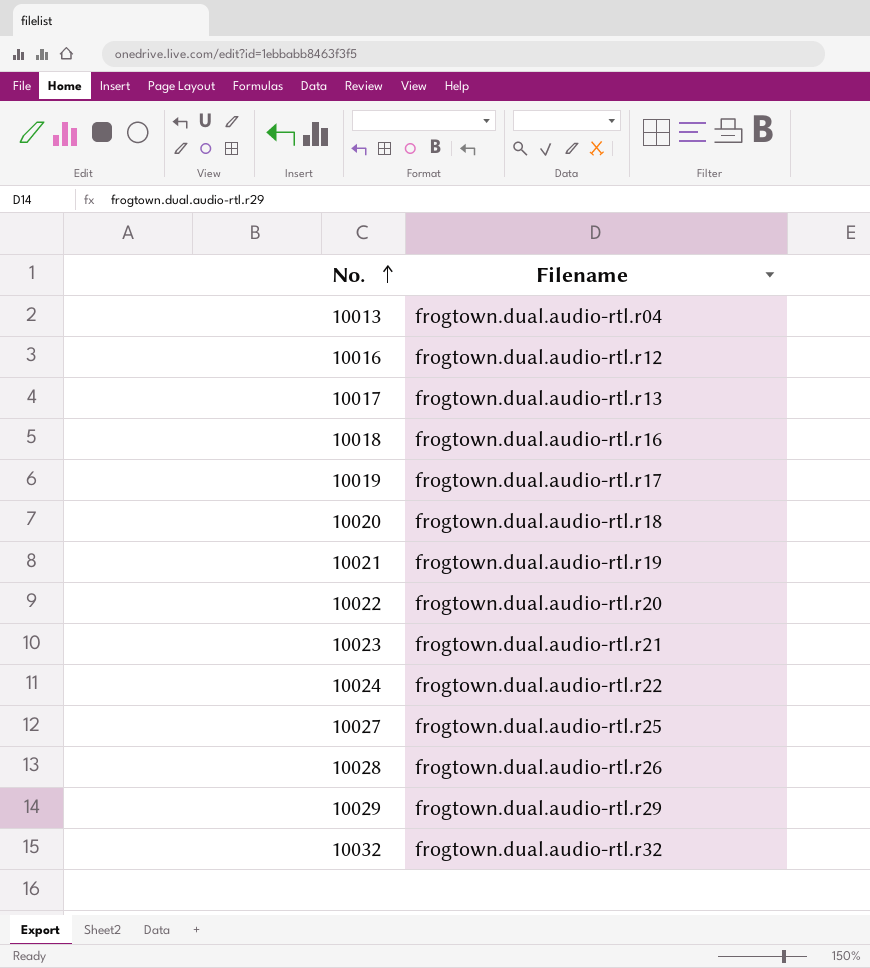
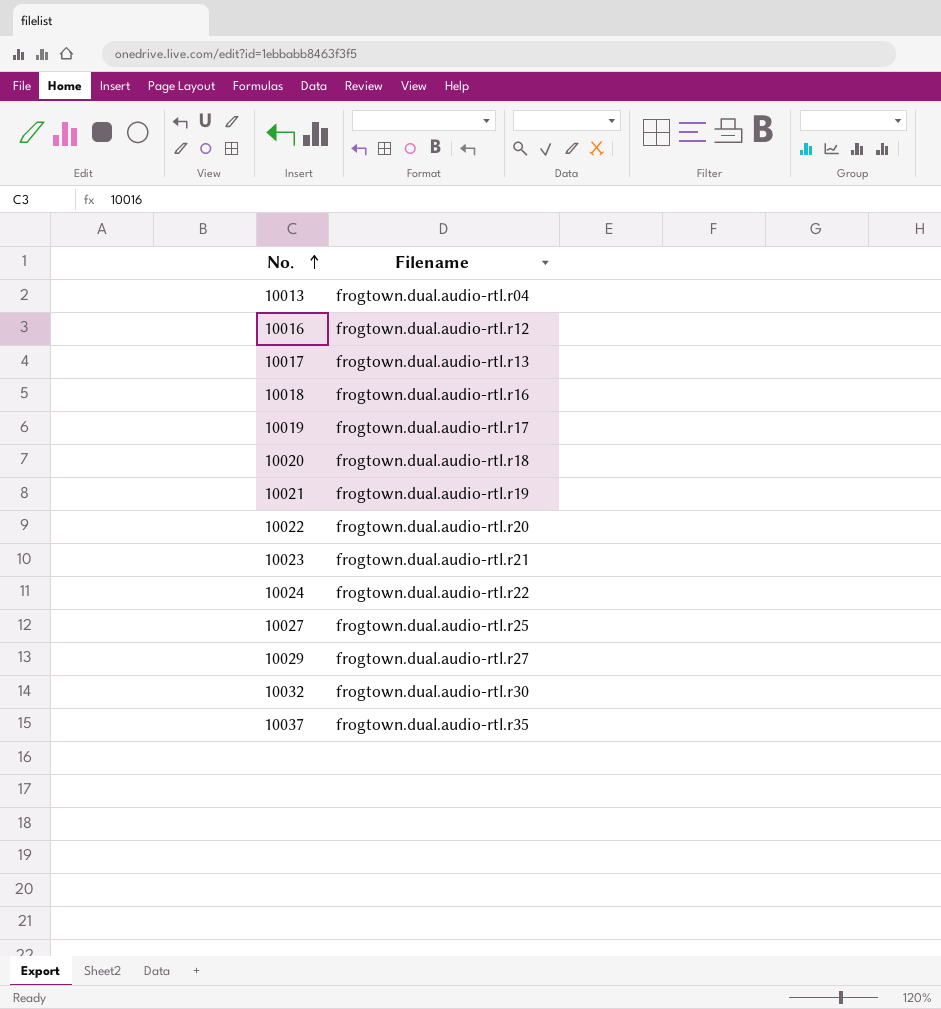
row 10028: frogtown.dual.audio-rtl.r26 -> none
10029 | Filename: frogtown.dual.audio-rtl.r29 -> frogtown.dual.audio-rtl.r27
10032 | Filename: frogtown.dual.audio-rtl.r32 -> frogtown.dual.audio-rtl.r30
row 10037: none -> frogtown.dual.audio-rtl.r35

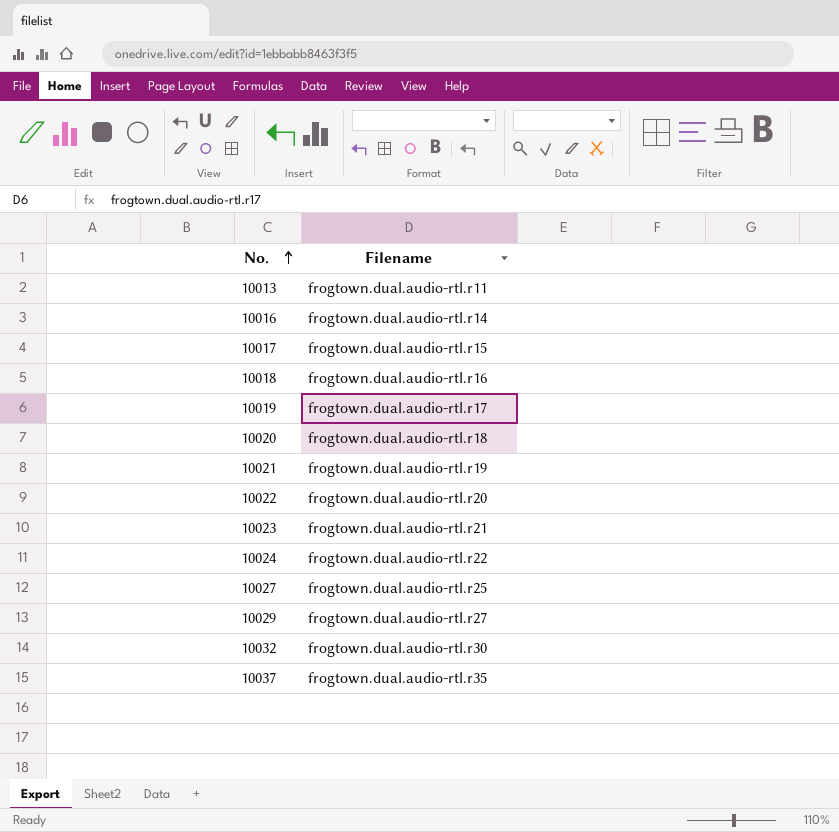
10013 | Filename: frogtown.dual.audio-rtl.r04 -> frogtown.dual.audio-rtl.r11
10016 | Filename: frogtown.dual.audio-rtl.r12 -> frogtown.dual.audio-rtl.r14
10017 | Filename: frogtown.dual.audio-rtl.r13 -> frogtown.dual.audio-rtl.r15

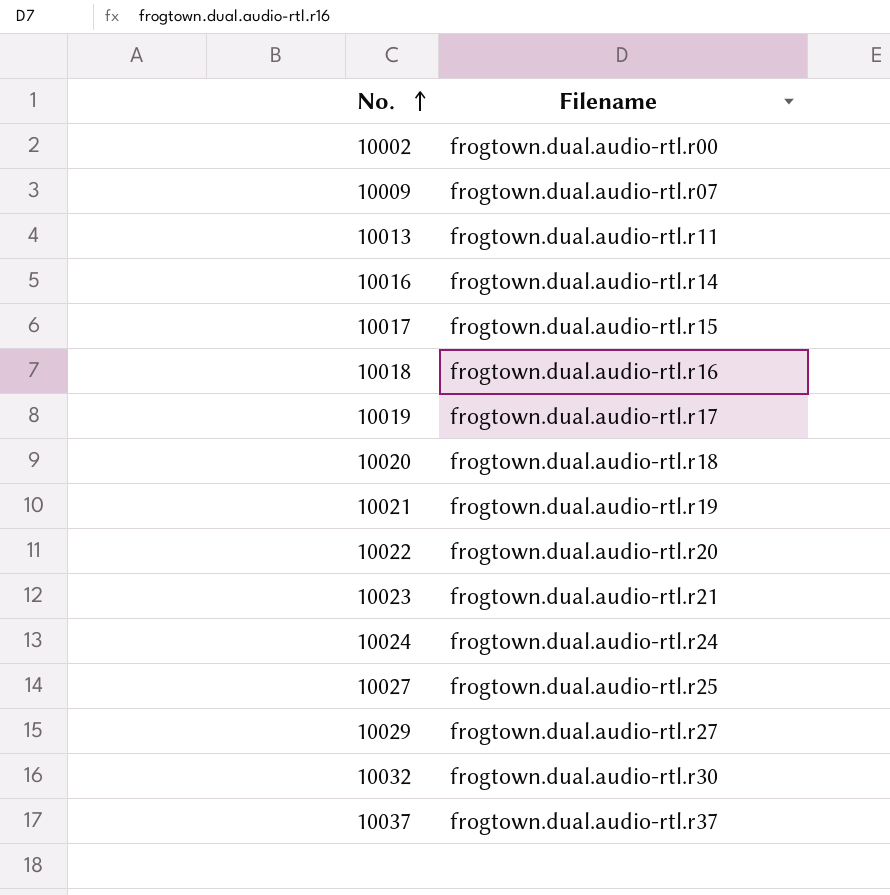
row 10002: none -> frogtown.dual.audio-rtl.r00
row 10009: none -> frogtown.dual.audio-rtl.r07
10024 | Filename: frogtown.dual.audio-rtl.r22 -> frogtown.dual.audio-rtl.r24
10037 | Filename: frogtown.dual.audio-rtl.r35 -> frogtown.dual.audio-rtl.r37

